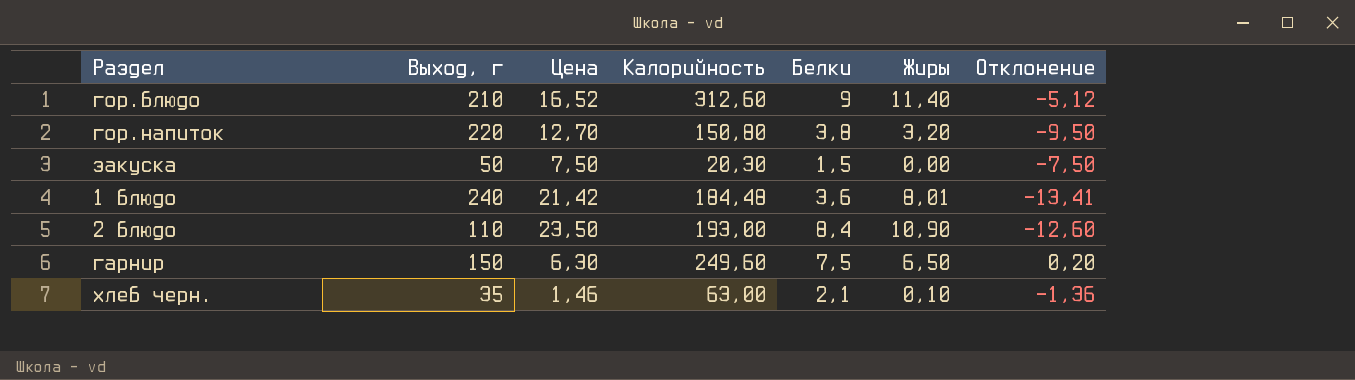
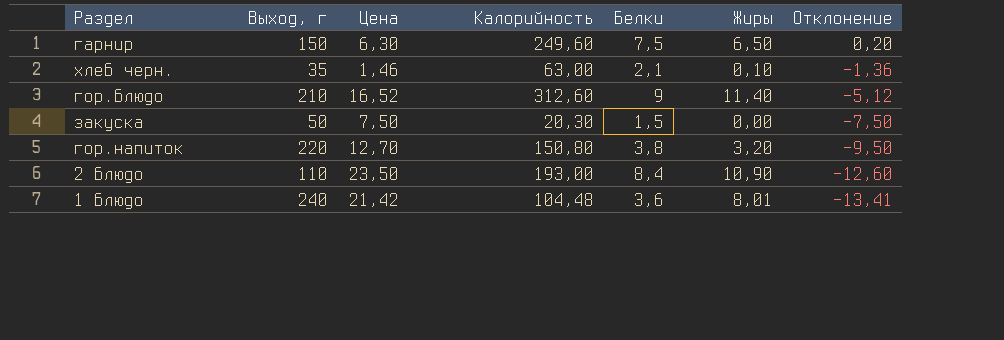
row order: none -> Отклонение descending
1 блюдо | Калорийность: 184,48 -> 104,48

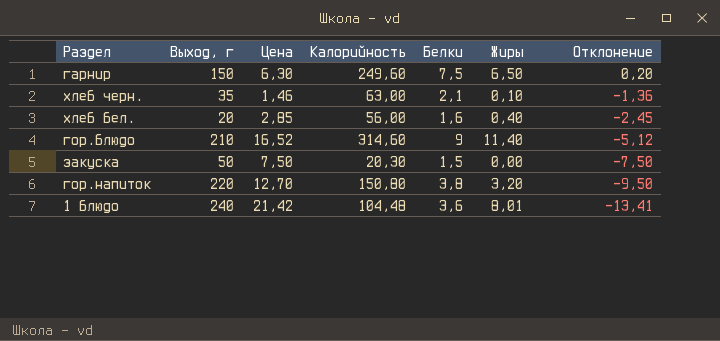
row 2 блюдо: 110 | 23,50 | 193,00 | 8,4 | 10,90 | -12,60 -> none
row хлеб бел.: none -> 20 | 2,85 | 56,00 | 1,6 | 0,40 | -2,45
гор.блюдо | Калорийность: 312,60 -> 314,60

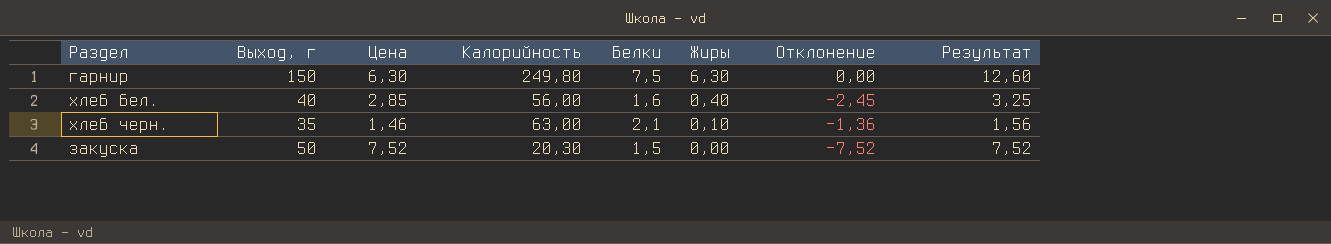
row order: Отклонение descending -> Жиры descending
column Результат | formula: none -> [Цена] + [Жиры]
row гор.блюдо: 210 | 16,52 | 314,60 | 9 | 11,40 | -5,12 -> none
row гор.напиток: 220 | 12,70 | 150,80 | 3,8 | 3,20 | -9,50 -> none
row 1 блюдо: 240 | 21,42 | 104,48 | 3,6 | 8,01 | -13,41 -> none
гарнир | Калорийность: 249,60 -> 249,80
гарнир | Жиры: 6,50 -> 6,30
гарнир | Отклонение: 0,20 -> 0,00
хлеб бел. | Выход, г: 20 -> 40
закуска | Цена: 7,50 -> 7,52
закуска | Отклонение: -7,50 -> -7,52

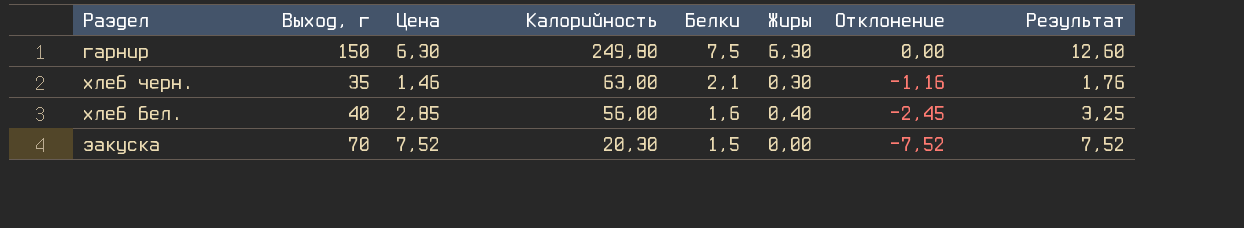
row order: Жиры descending -> Калорийность descending
хлеб черн. | Жиры: 0,10 -> 0,30
хлеб черн. | Отклонение: -1,36 -> -1,16
хлеб черн. | Результат: 1,56 -> 1,76
закуска | Выход, г: 50 -> 70

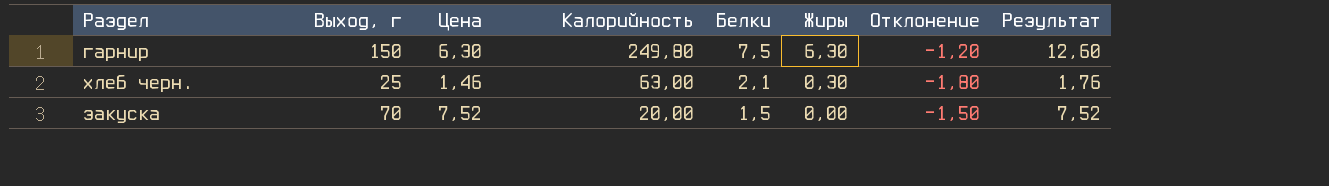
column Отклонение | formula: [Жиры] - [Цена] -> [Жиры] - [Белки]
row хлеб бел.: 40 | 2,85 | 56,00 | 1,6 | 0,40 | -2,45 | 3,25 -> none
хлеб черн. | Выход, г: 35 -> 25
закуска | Калорийность: 20,30 -> 20,00

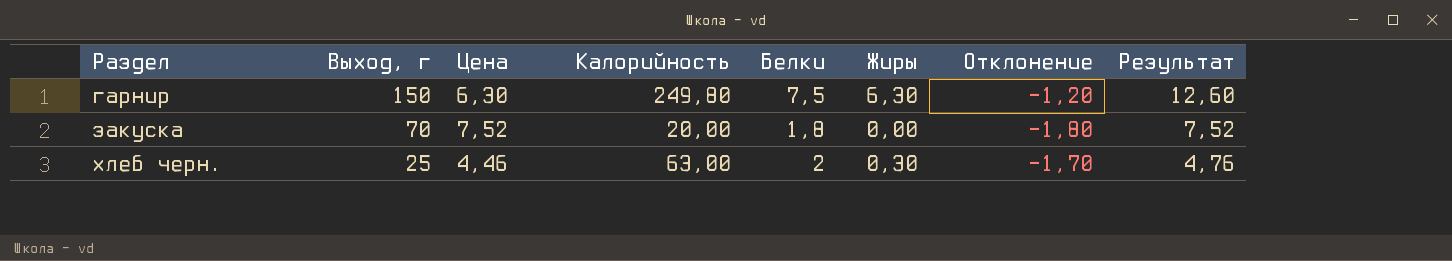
row order: Калорийность descending -> Раздел ascending
закуска | Белки: 1,5 -> 1,8
закуска | Отклонение: -1,50 -> -1,80
хлеб черн. | Цена: 1,46 -> 4,46
хлеб черн. | Белки: 2,1 -> 2
хлеб черн. | Отклонение: -1,80 -> -1,70
хлеб черн. | Результат: 1,76 -> 4,76

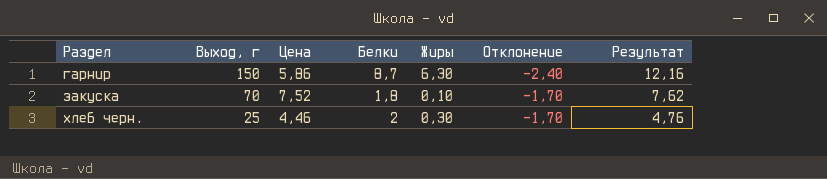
column Калорийность | position: 4 -> none
гарнир | Цена: 6,30 -> 5,86
гарнир | Белки: 7,5 -> 8,7
гарнир | Отклонение: -1,20 -> -2,40
гарнир | Результат: 12,60 -> 12,16
закуска | Жиры: 0,00 -> 0,10
закуска | Отклонение: -1,80 -> -1,70
закуска | Результат: 7,52 -> 7,62

